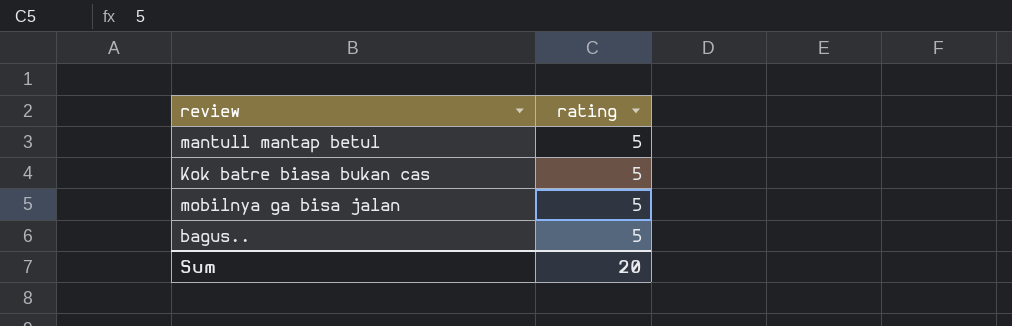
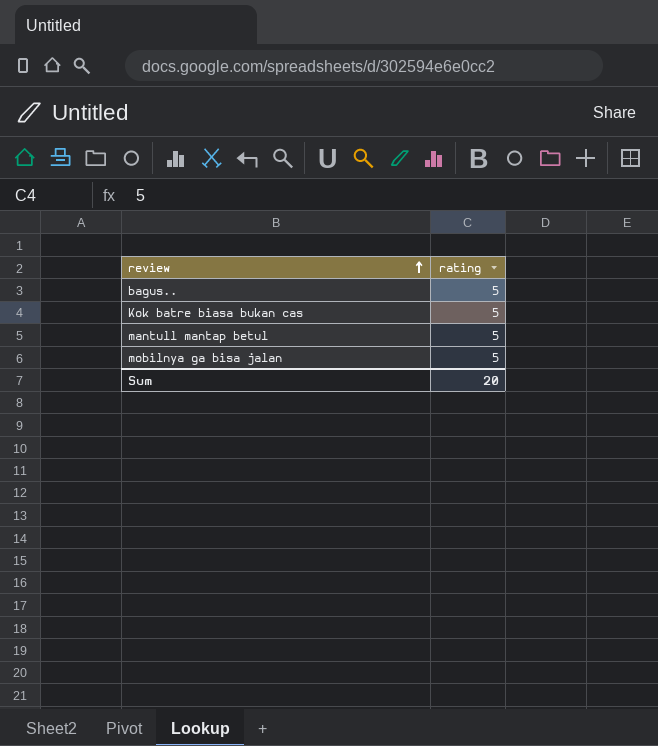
row order: none -> review ascending

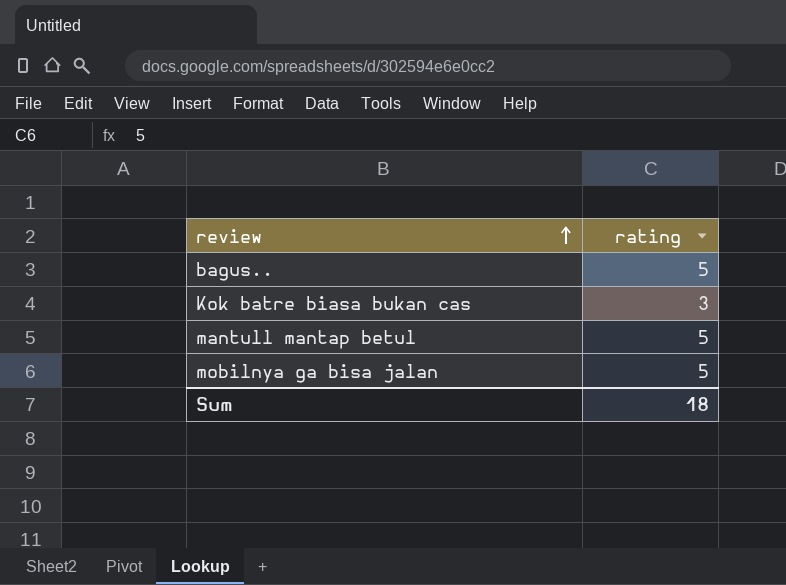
Kok batre biasa bukan cas | rating: 5 -> 3
Sum | rating: 20 -> 18

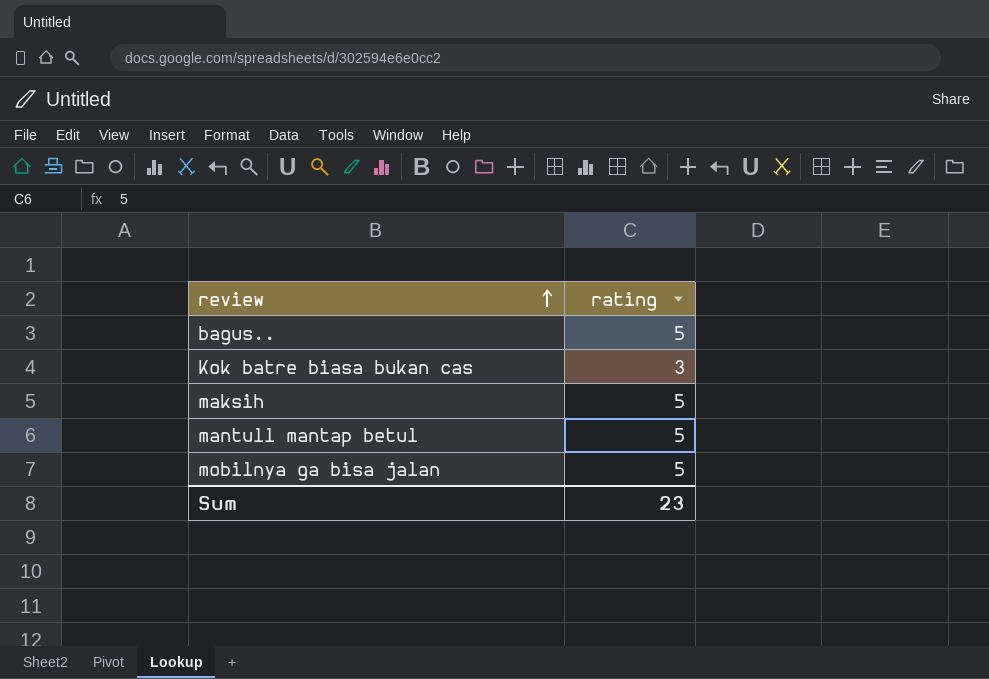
row maksih: none -> 5
Sum | rating: 18 -> 23

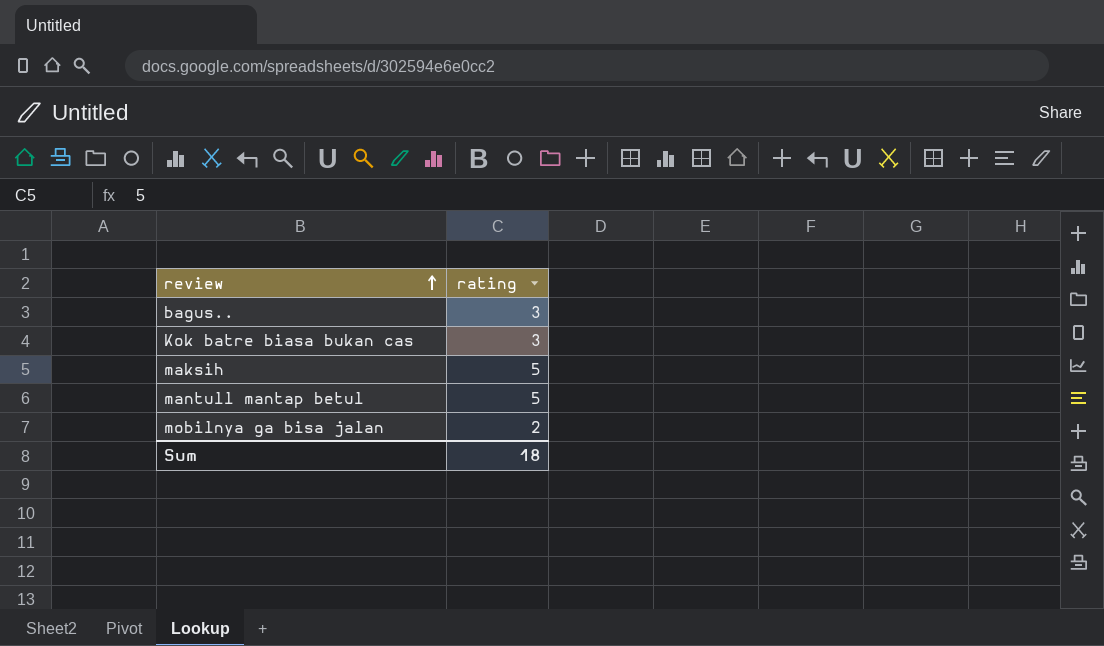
bagus.. | rating: 5 -> 3
mobilnya ga bisa jalan | rating: 5 -> 2
Sum | rating: 23 -> 18

